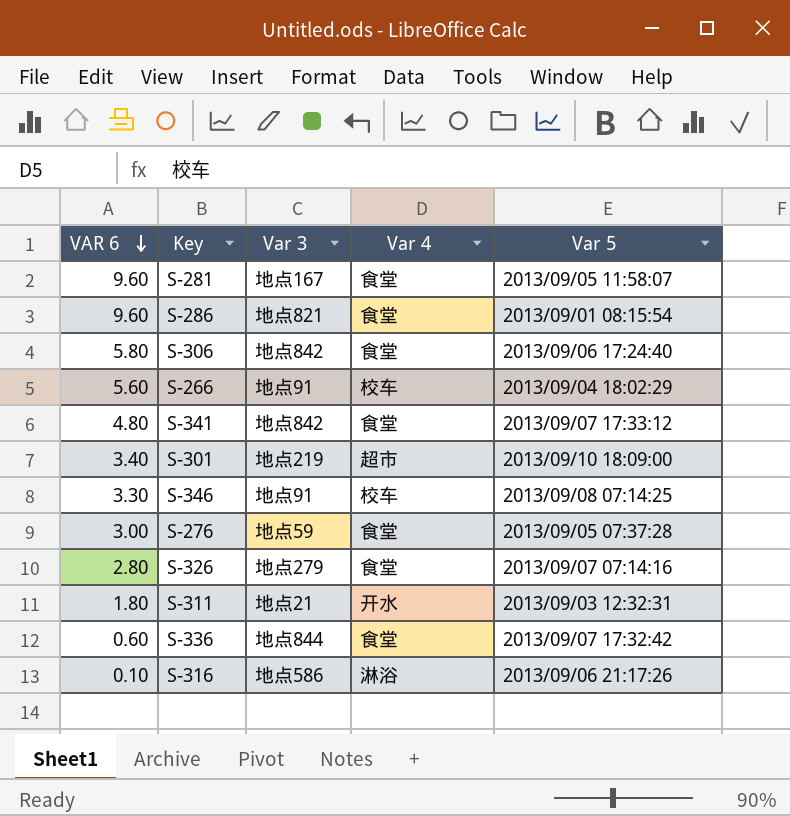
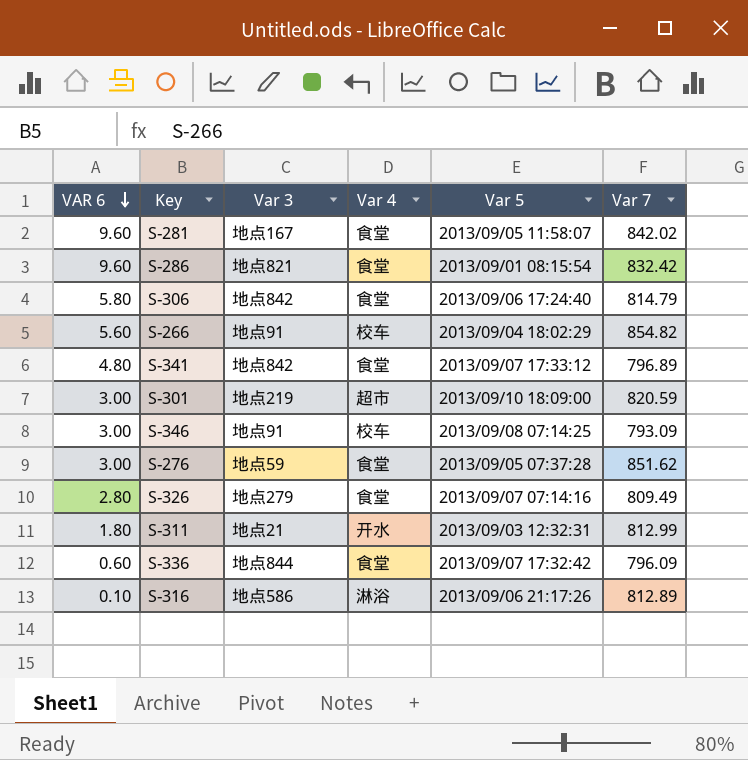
column Var 7 | position: none -> 6
S-301 | VAR 6: 3.40 -> 3.00
S-346 | VAR 6: 3.30 -> 3.00

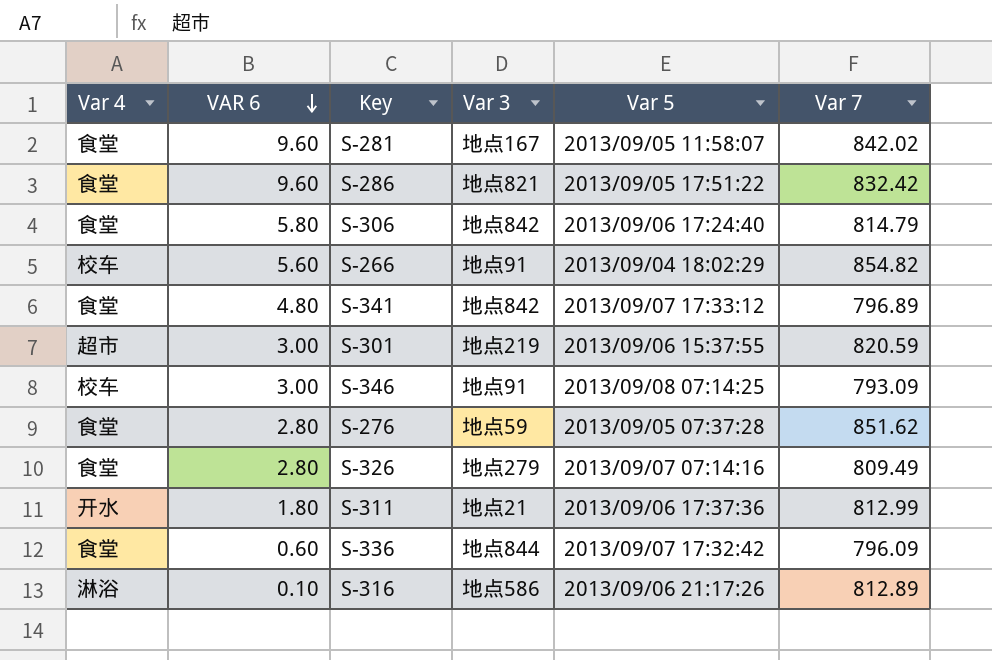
column Var 4 | position: 4 -> 1
S-286 | Var 5: 2013/09/01 08:15:54 -> 2013/09/05 17:51:22
S-301 | Var 5: 2013/09/10 18:09:00 -> 2013/09/06 15:37:55
S-276 | VAR 6: 3.00 -> 2.80
S-311 | Var 5: 2013/09/03 12:32:31 -> 2013/09/06 17:37:36

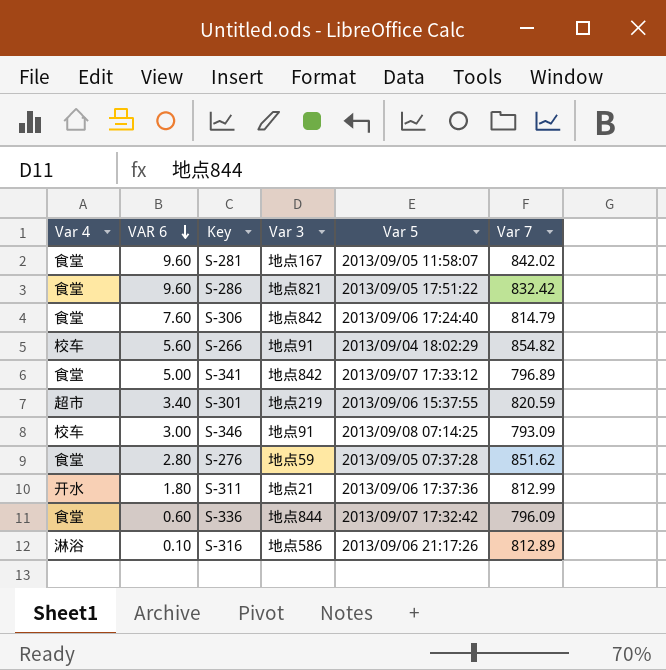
row S-326: 食堂 | 2.80 | 地点279 | 2013/09/07 07:14:16 | 809.49 -> none
S-306 | VAR 6: 5.80 -> 7.60
S-341 | VAR 6: 4.80 -> 5.00
S-301 | VAR 6: 3.00 -> 3.40

